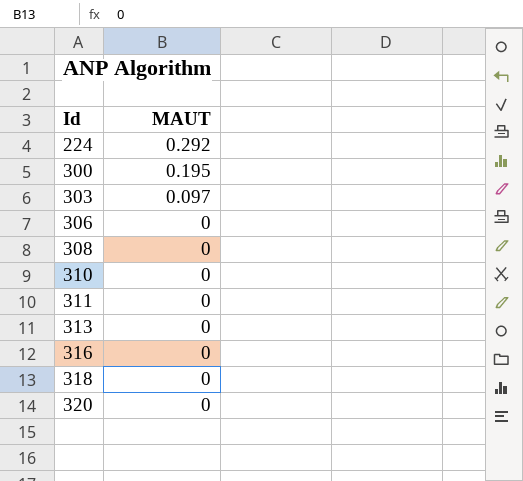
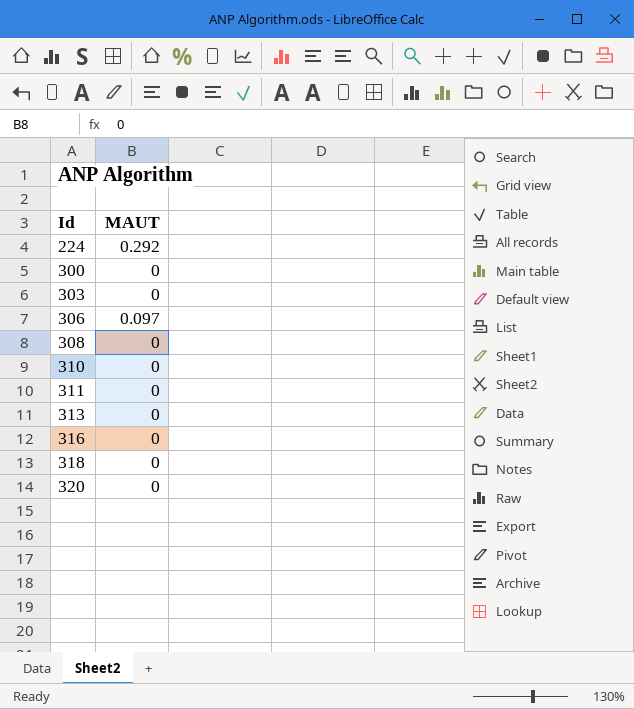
300 | MAUT: 0.195 -> 0
303 | MAUT: 0.097 -> 0
306 | MAUT: 0 -> 0.097

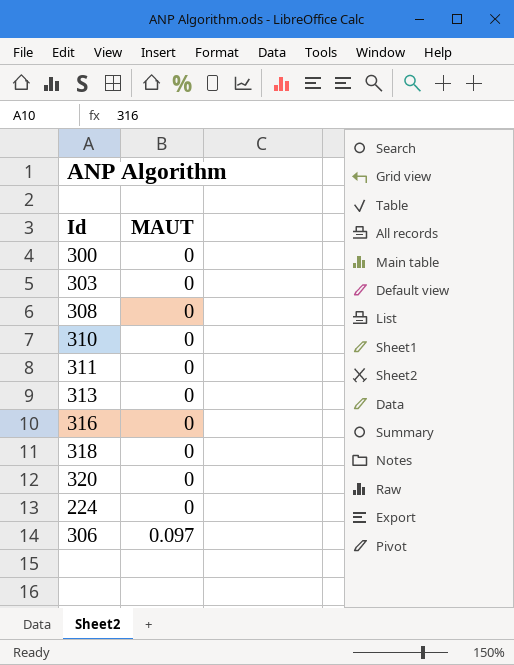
row order: Id ascending -> MAUT ascending
224 | MAUT: 0.292 -> 0

